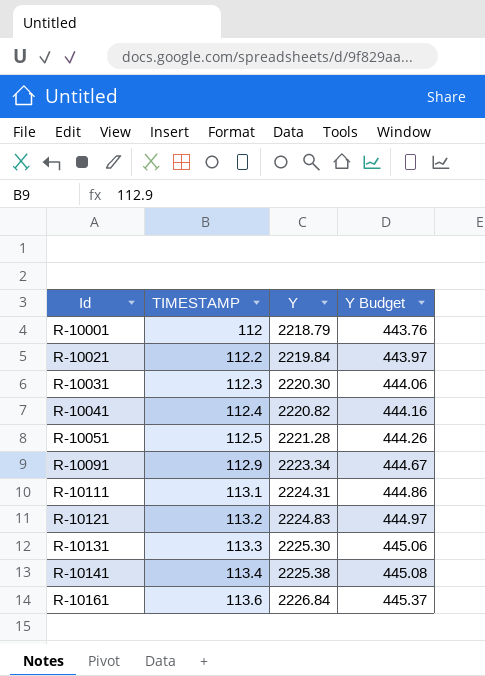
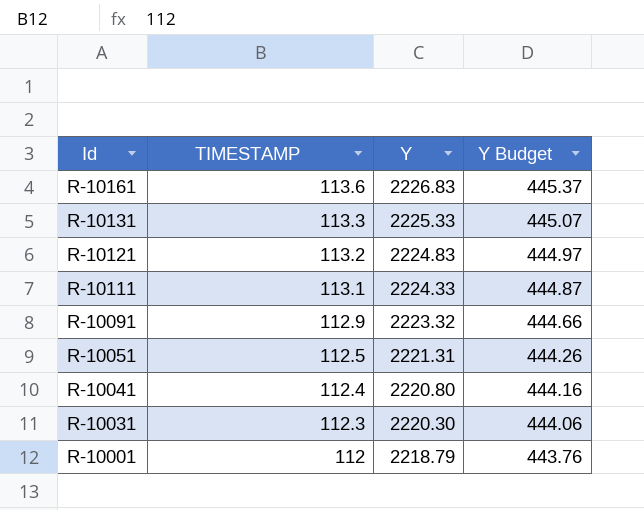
row order: Id ascending -> Id descending
row R-10021: 112.2 | 2219.84 | 443.97 -> none
row R-10141: 113.4 | 2225.38 | 445.08 -> none
R-10161 | Y: 2226.84 -> 2226.83
R-10131 | Y: 2225.30 -> 2225.33
R-10131 | Y Budget: 445.06 -> 445.07
R-10111 | Y: 2224.31 -> 2224.33
R-10111 | Y Budget: 444.86 -> 444.87
R-10091 | Y: 2223.34 -> 2223.32
R-10091 | Y Budget: 444.67 -> 444.66
R-10051 | Y: 2221.28 -> 2221.31
R-10041 | Y: 2220.82 -> 2220.80

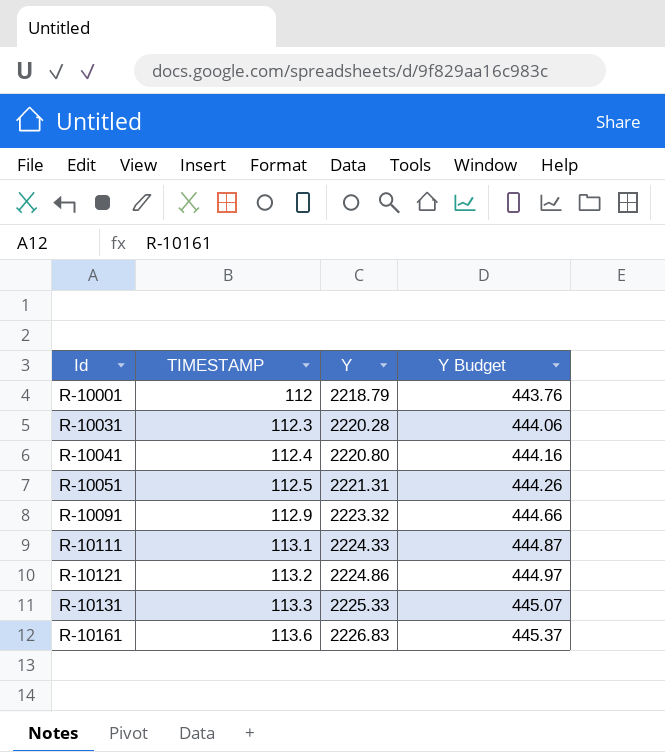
row order: Id descending -> Id ascending
R-10031 | Y: 2220.30 -> 2220.28
R-10121 | Y: 2224.83 -> 2224.86

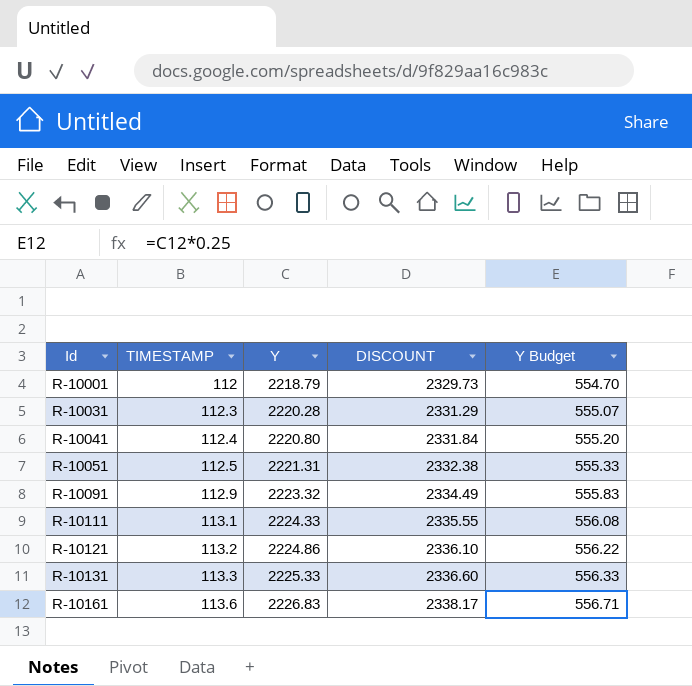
column DISCOUNT | formula: none -> [Y] * 1.05
column Y Budget | formula: [Y] * 0.2 -> [Y] * 0.25

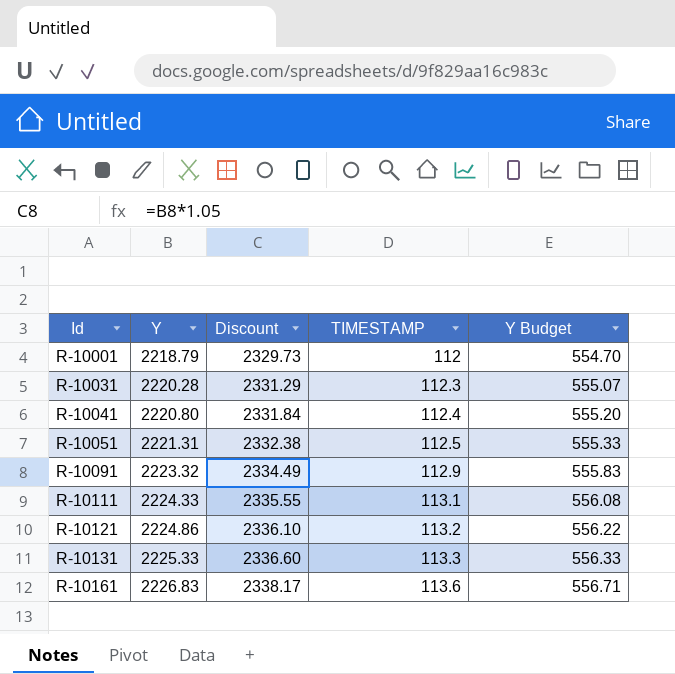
column name: DISCOUNT -> Discount
column TIMESTAMP | position: 2 -> 4

